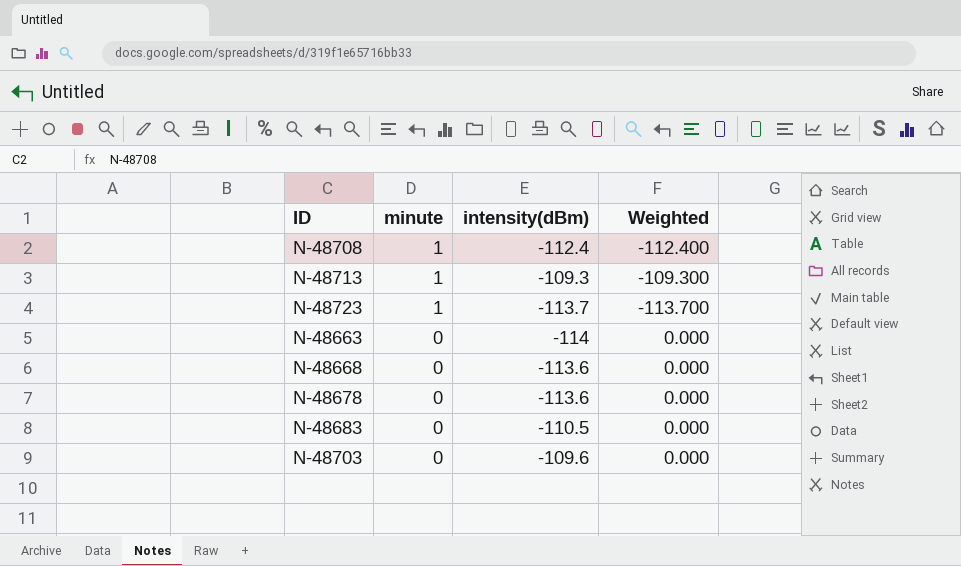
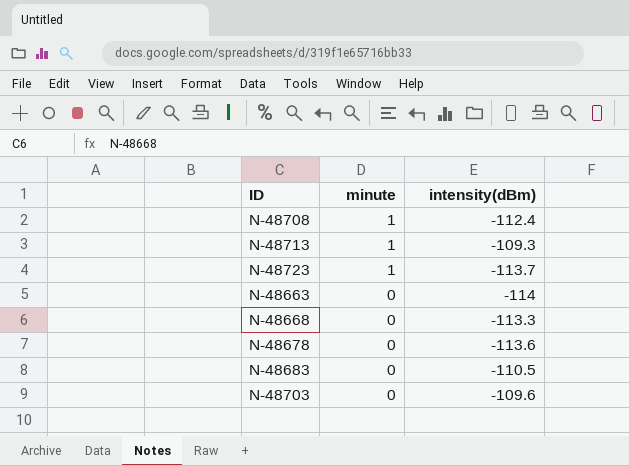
column Weighted | formula: [minute] * [intensity(dBm)] -> none
N-48668 | intensity(dBm): -113.6 -> -113.3

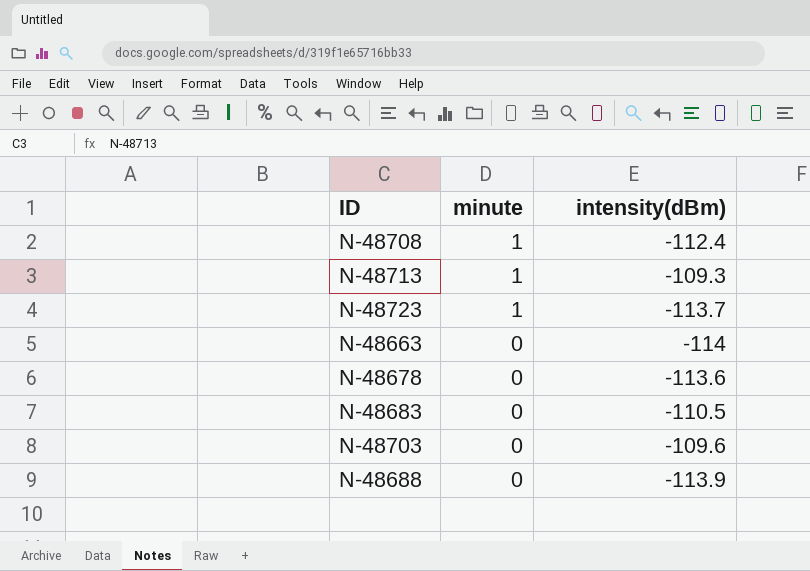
row N-48668: 0 | -113.3 -> none
row N-48688: none -> 0 | -113.9

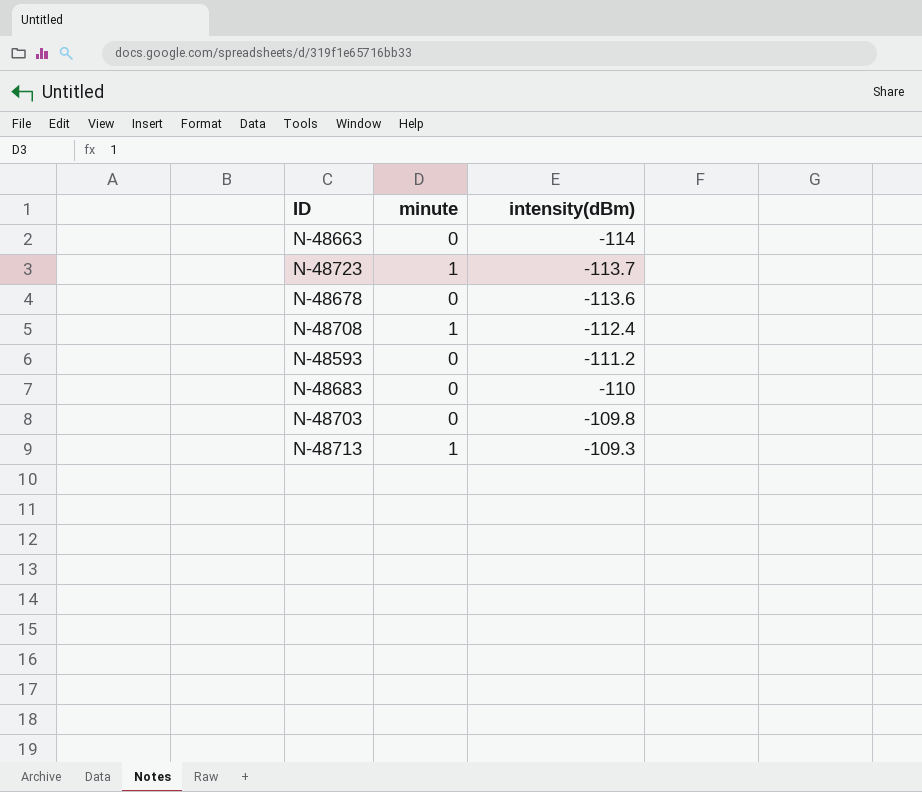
row order: minute descending -> intensity(dBm) ascending
row N-48688: 0 | -113.9 -> none
row N-48593: none -> 0 | -111.2
N-48683 | intensity(dBm): -110.5 -> -110
N-48703 | intensity(dBm): -109.6 -> -109.8

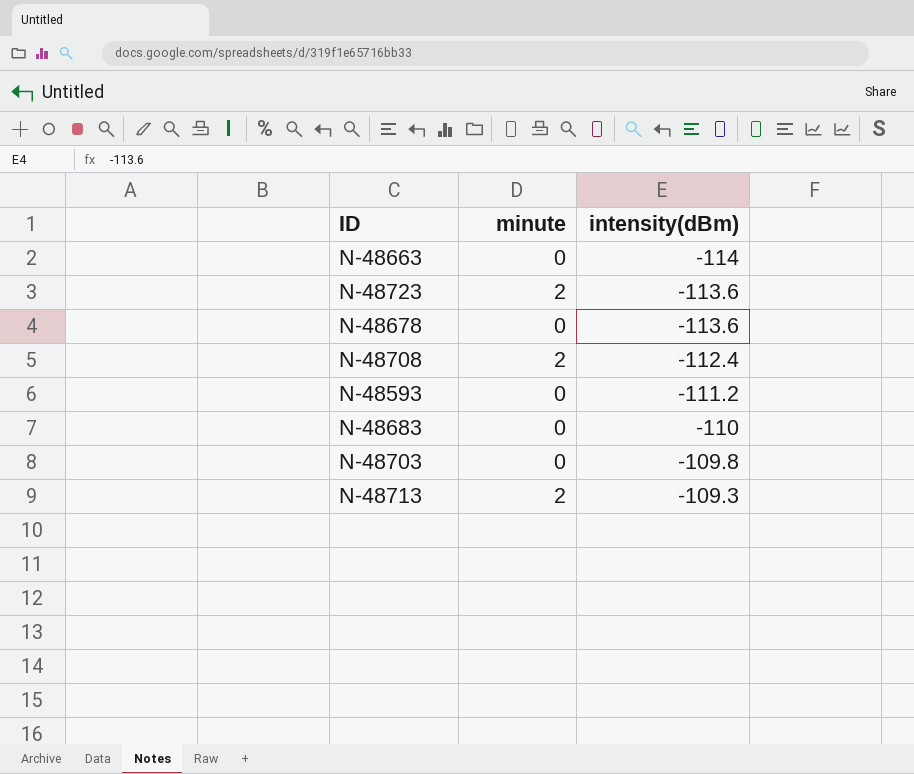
N-48723 | minute: 1 -> 2
N-48723 | intensity(dBm): -113.7 -> -113.6
N-48708 | minute: 1 -> 2
N-48713 | minute: 1 -> 2

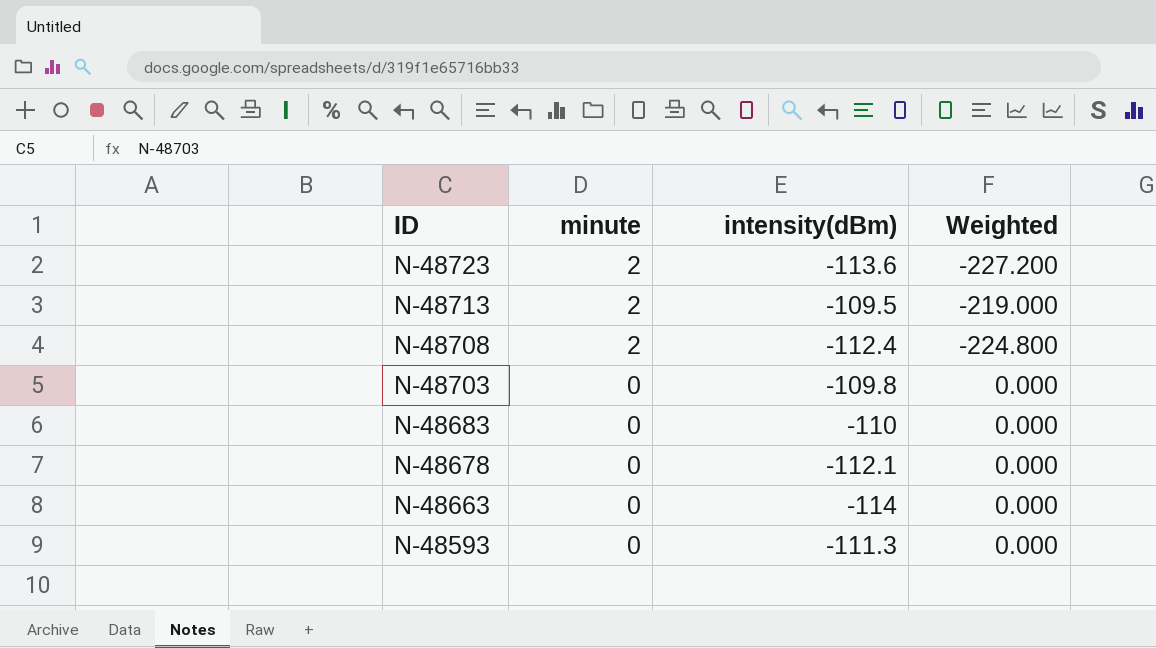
row order: intensity(dBm) ascending -> ID descending
column Weighted | formula: none -> [minute] * [intensity(dBm)]
N-48713 | intensity(dBm): -109.3 -> -109.5
N-48678 | intensity(dBm): -113.6 -> -112.1
N-48593 | intensity(dBm): -111.2 -> -111.3

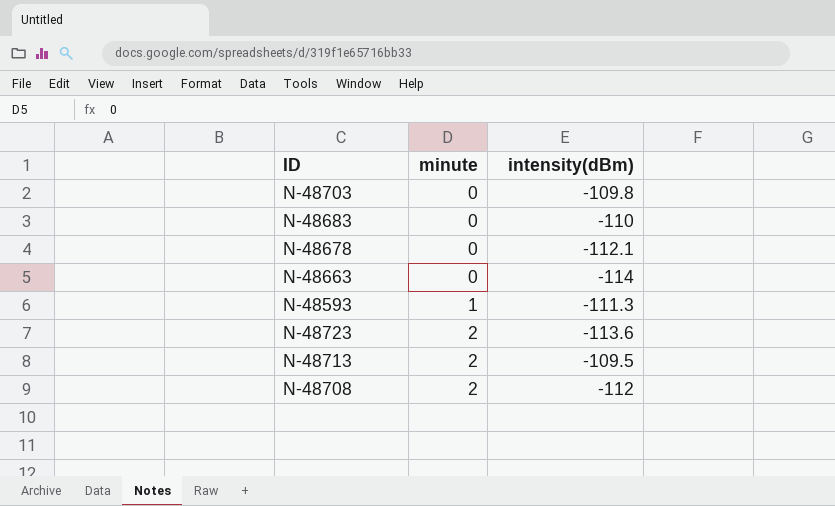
row order: ID descending -> minute ascending
column Weighted | formula: [minute] * [intensity(dBm)] -> none
N-48593 | minute: 0 -> 1
N-48708 | intensity(dBm): -112.4 -> -112

